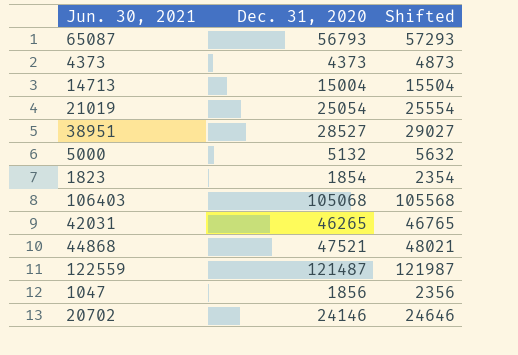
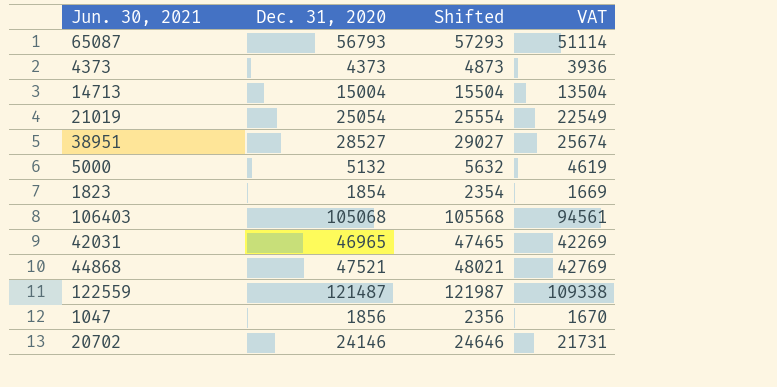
column VAT | formula: none -> [Dec. 31, 2020] * 0.9
42031 | Dec. 31, 2020: 46265 -> 46965
42031 | Shifted: 46765 -> 47465

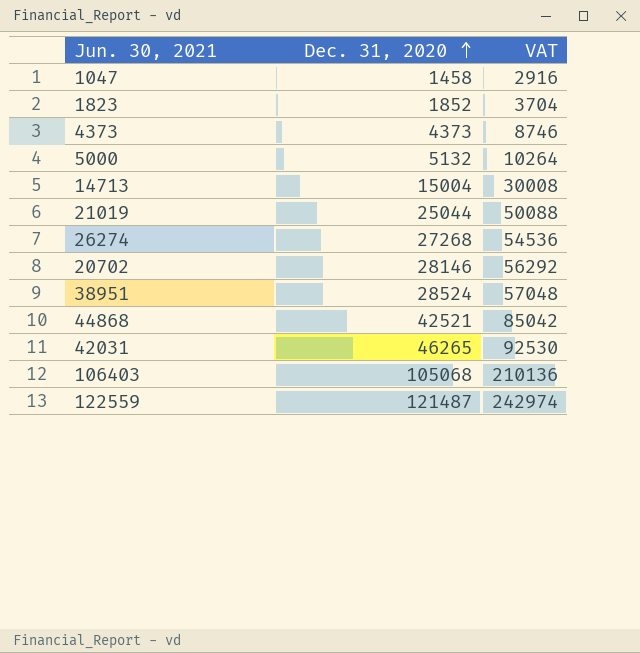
row order: none -> Dec. 31, 2020 ascending
column Shifted | formula: [Dec. 31, 2020] + 500 -> none
column VAT | formula: [Dec. 31, 2020] * 0.9 -> [Dec. 31, 2020] * 2
row 65087: 56793 | 57293 | 51114 -> none
1047 | Dec. 31, 2020: 1856 -> 1458
1823 | Dec. 31, 2020: 1854 -> 1852
21019 | Dec. 31, 2020: 25054 -> 25044
row 26274: none -> 27268 | 54536
20702 | Dec. 31, 2020: 24146 -> 28146
38951 | Dec. 31, 2020: 28527 -> 28524
44868 | Dec. 31, 2020: 47521 -> 42521
42031 | Dec. 31, 2020: 46965 -> 46265

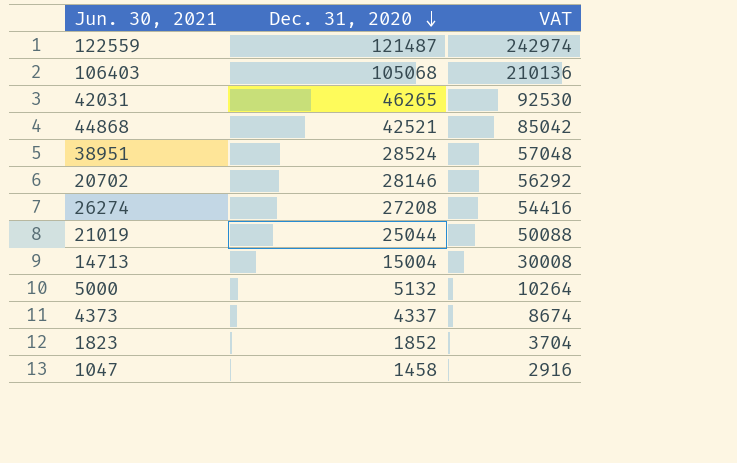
row order: Dec. 31, 2020 ascending -> Dec. 31, 2020 descending
26274 | Dec. 31, 2020: 27268 -> 27208
26274 | VAT: 54536 -> 54416
4373 | Dec. 31, 2020: 4373 -> 4337
4373 | VAT: 8746 -> 8674

